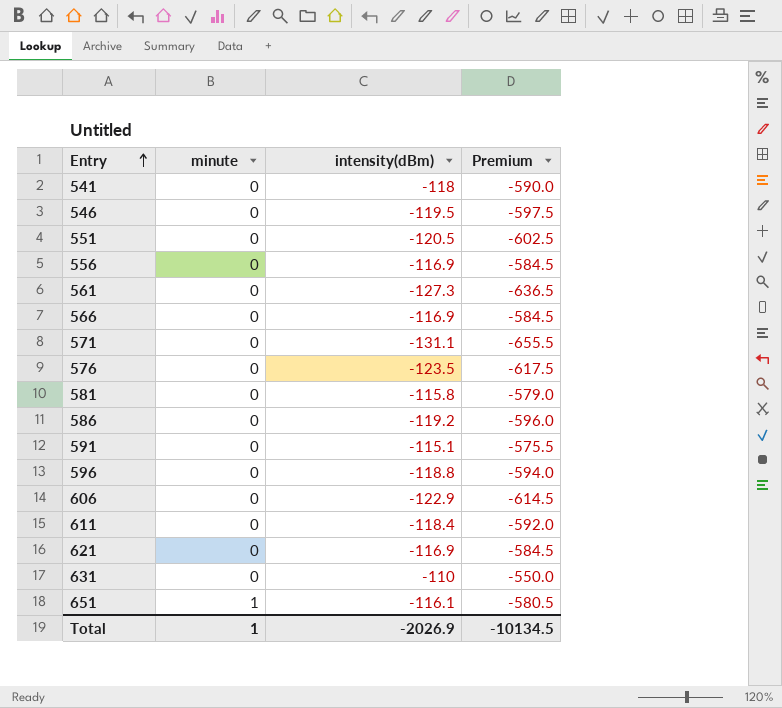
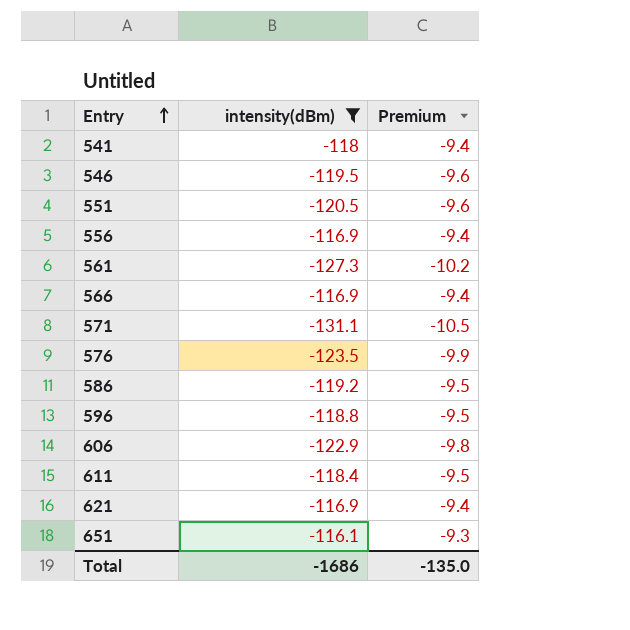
filter: none -> intensity(dBm) <= -116.1
column minute | position: 2 -> none
column Premium | formula: [intensity(dBm)] * 5 -> [intensity(dBm)] * 0.08
Total | intensity(dBm): -2026.9 -> -1686
Total | Premium: -10134.5 -> -135.0

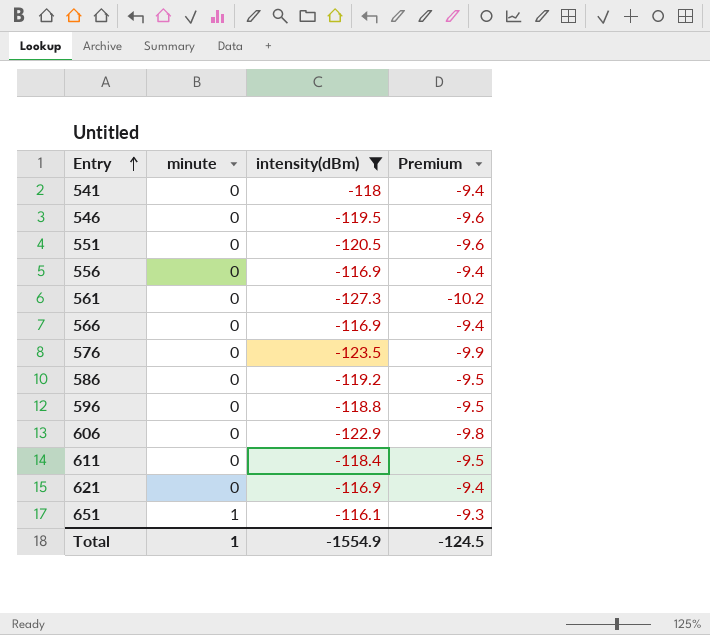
column minute | position: none -> 2
row 571: -131.1 | -10.5 -> none
Total | intensity(dBm): -1686 -> -1554.9
Total | Premium: -135.0 -> -124.5

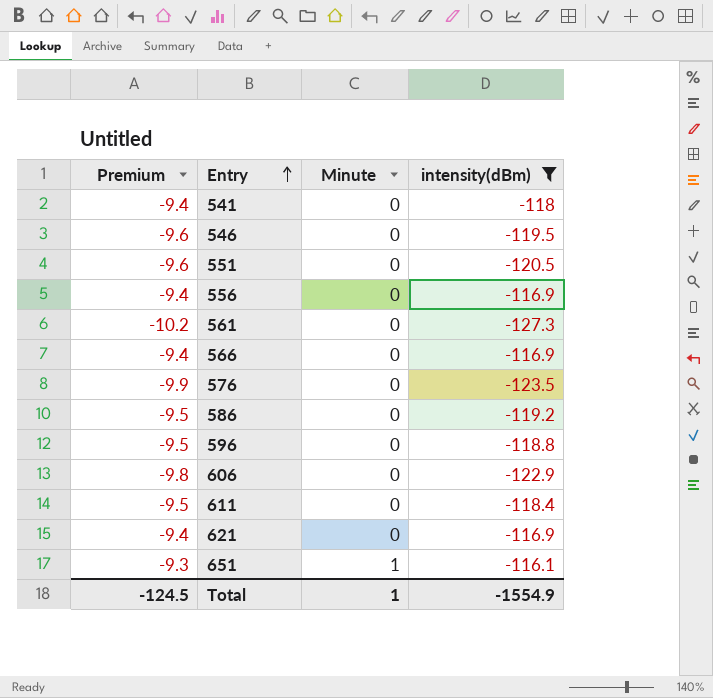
column Premium | position: 4 -> 1
column name: minute -> Minute

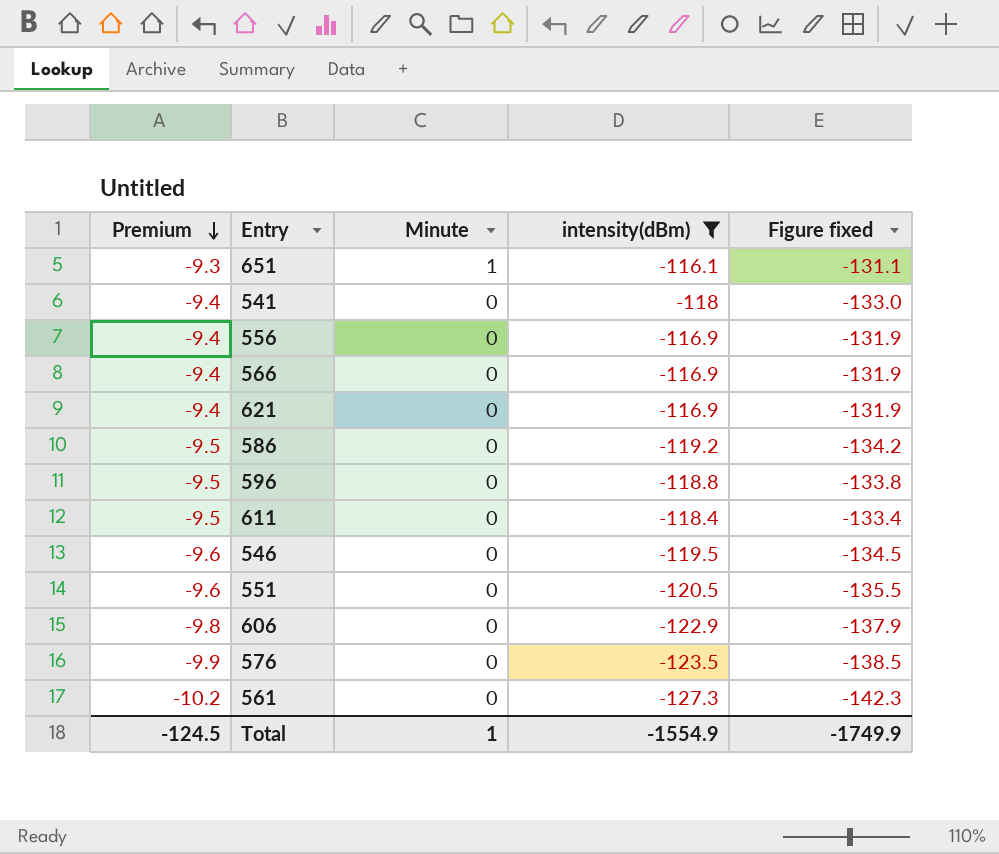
row order: Entry ascending -> Premium descending
column Figure fixed | formula: none -> [intensity(dBm)] - 15

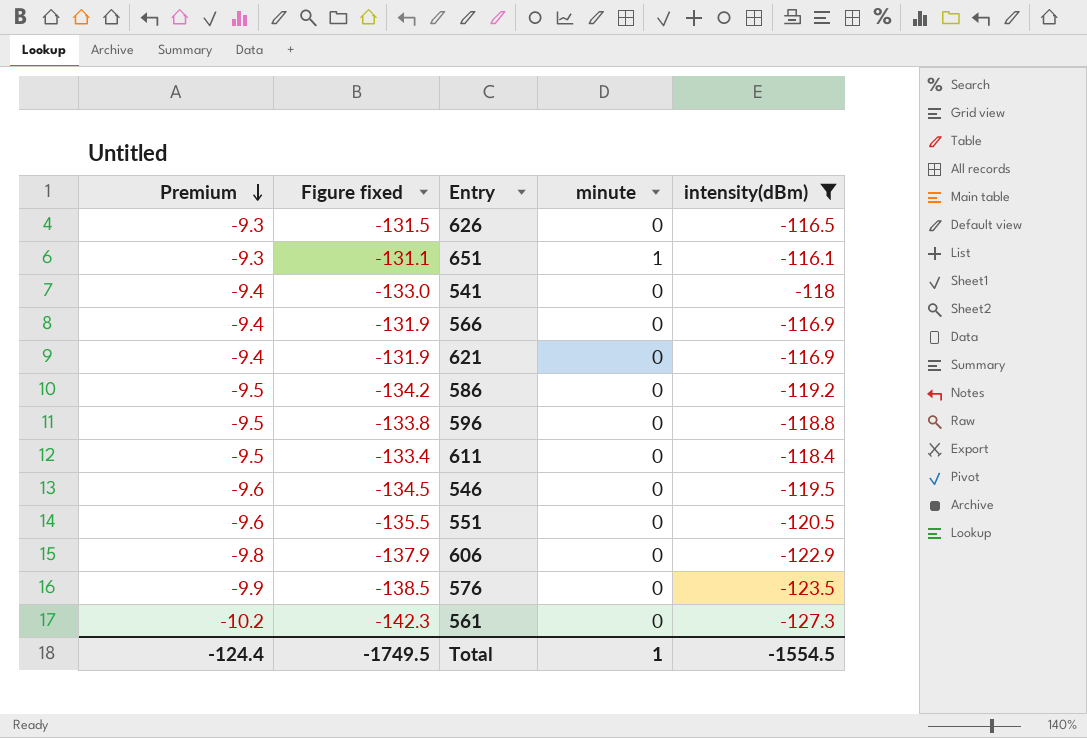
column Figure fixed | position: 5 -> 2
column name: Minute -> minute
row 556: -9.4 | 0 | -116.9 | -131.9 -> none
row 626: none -> -9.3 | -131.5 | 0 | -116.5
Total | Premium: -124.5 -> -124.4
Total | Figure fixed: -1749.9 -> -1749.5
Total | intensity(dBm): -1554.9 -> -1554.5

